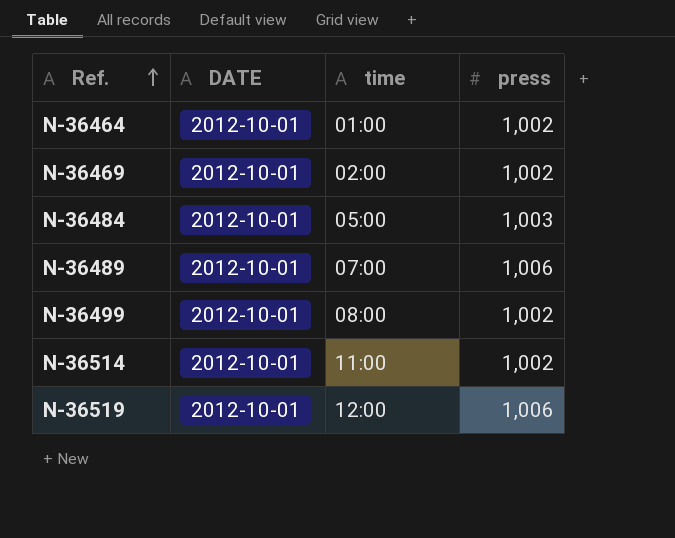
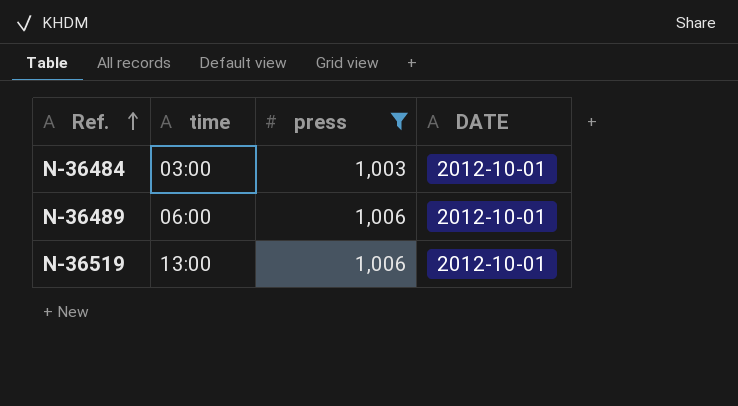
filter: none -> press != 1,002
column DATE | position: 2 -> 4
N-36484 | time: 05:00 -> 03:00
N-36489 | time: 07:00 -> 06:00
N-36519 | time: 12:00 -> 13:00

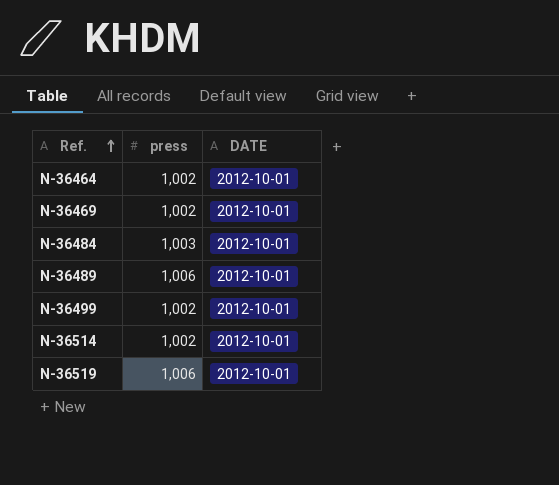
filter: press != 1,002 -> none
column time | position: 2 -> none

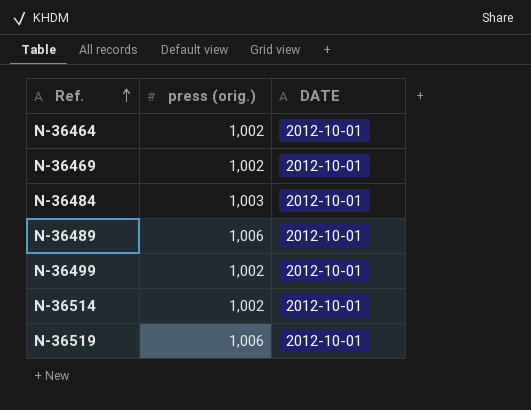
column name: press -> press (orig.)

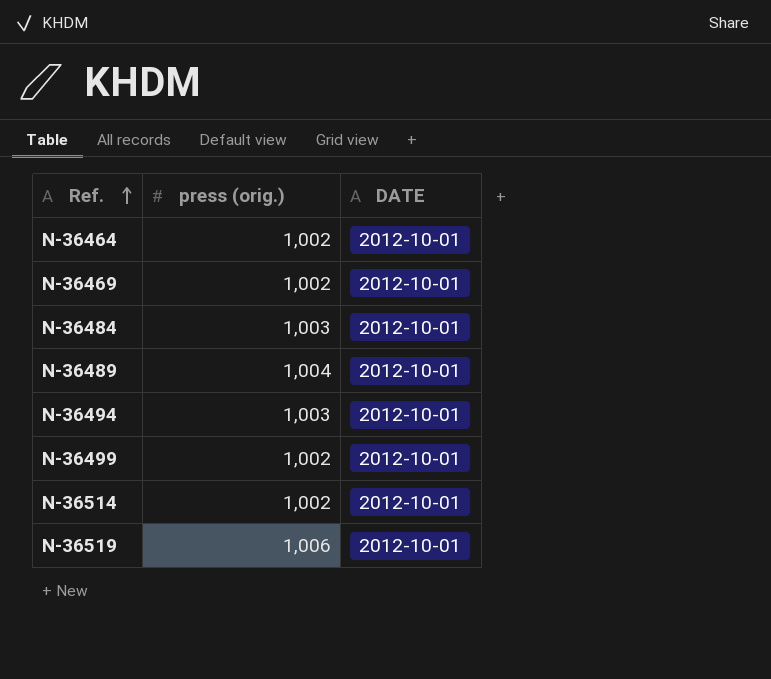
N-36489 | press (orig.): 1,006 -> 1,004
row N-36494: none -> 1,003 | 2012-10-01

